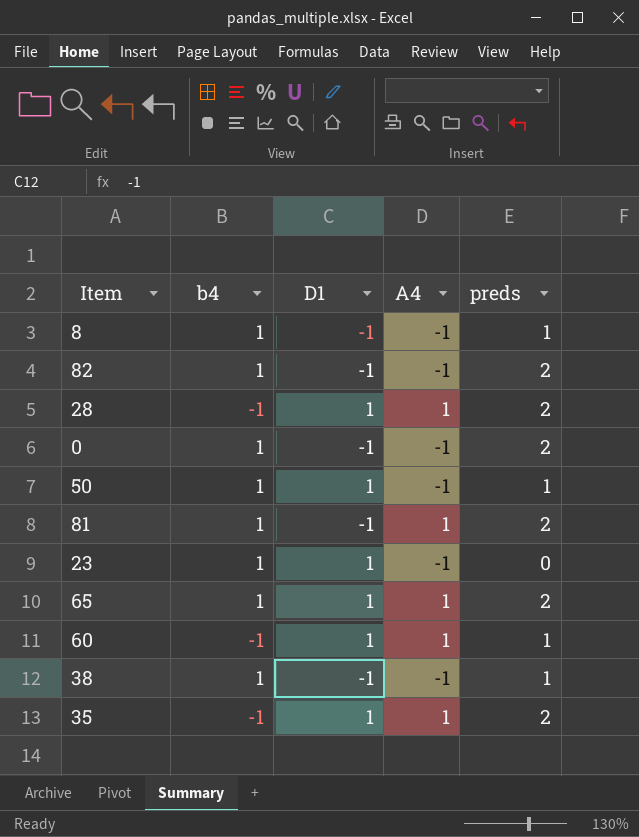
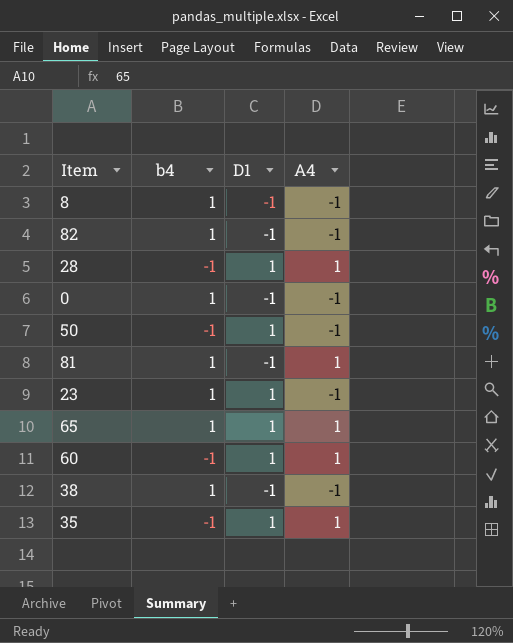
column preds | position: 5 -> none
50 | b4: 1 -> -1

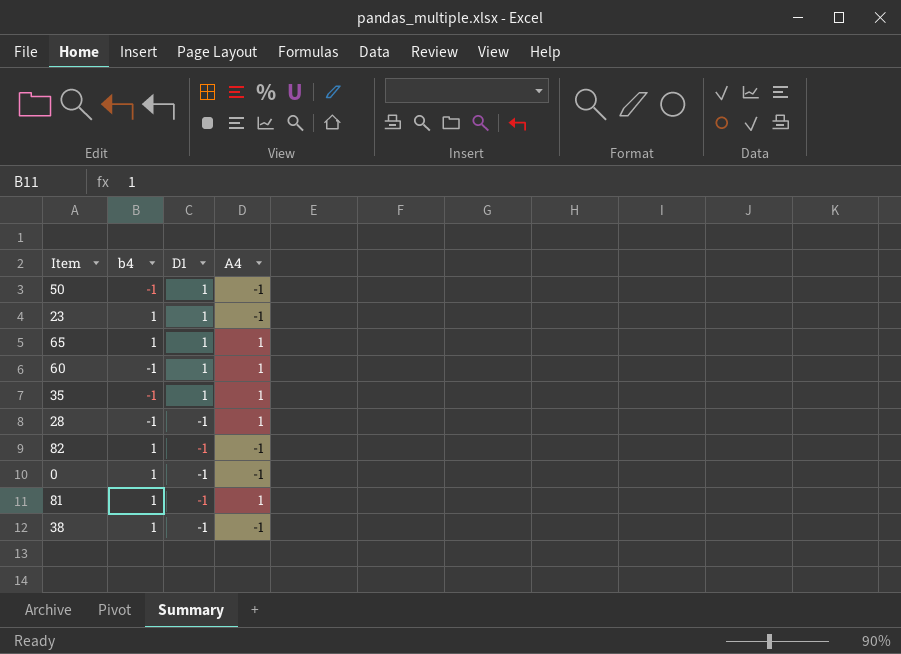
row order: none -> D1 descending
row 8: 1 | -1 | -1 -> none
28 | D1: 1 -> -1

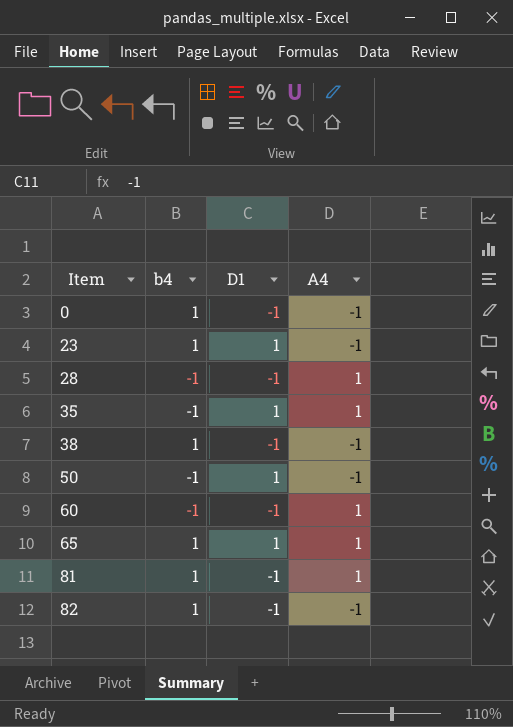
row order: D1 descending -> Item ascending
60 | D1: 1 -> -1

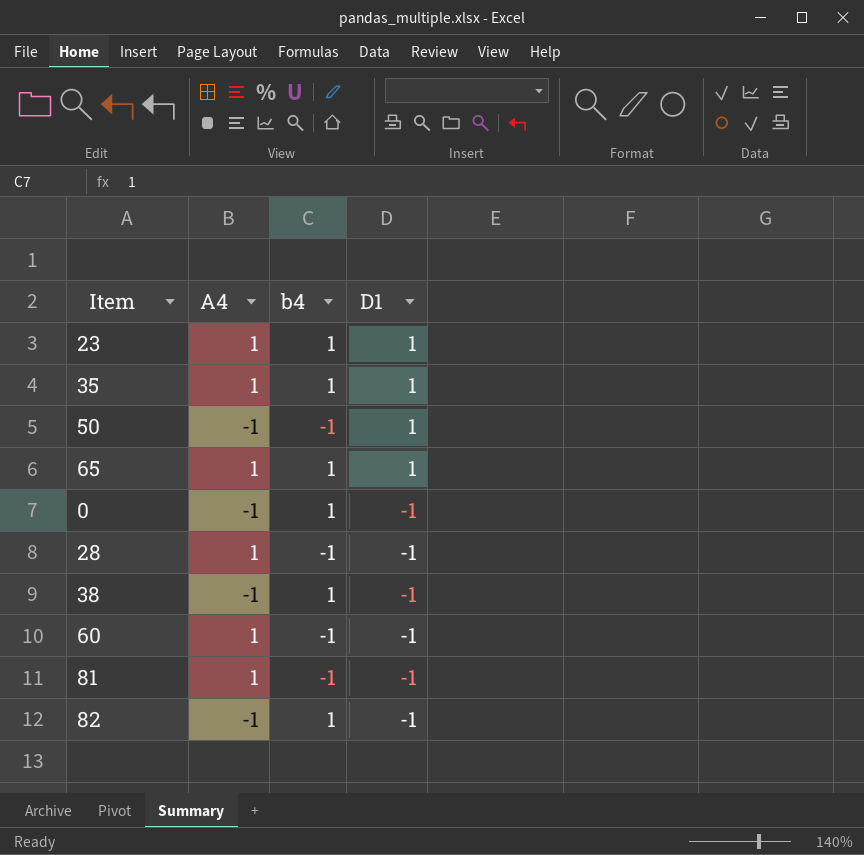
row order: Item ascending -> D1 descending
column A4 | position: 4 -> 2
23 | A4: -1 -> 1
35 | b4: -1 -> 1
81 | b4: 1 -> -1

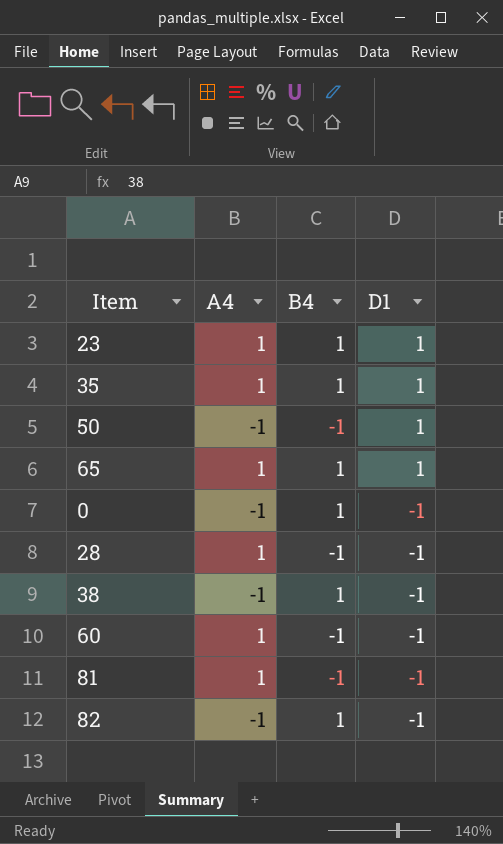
column name: b4 -> B4

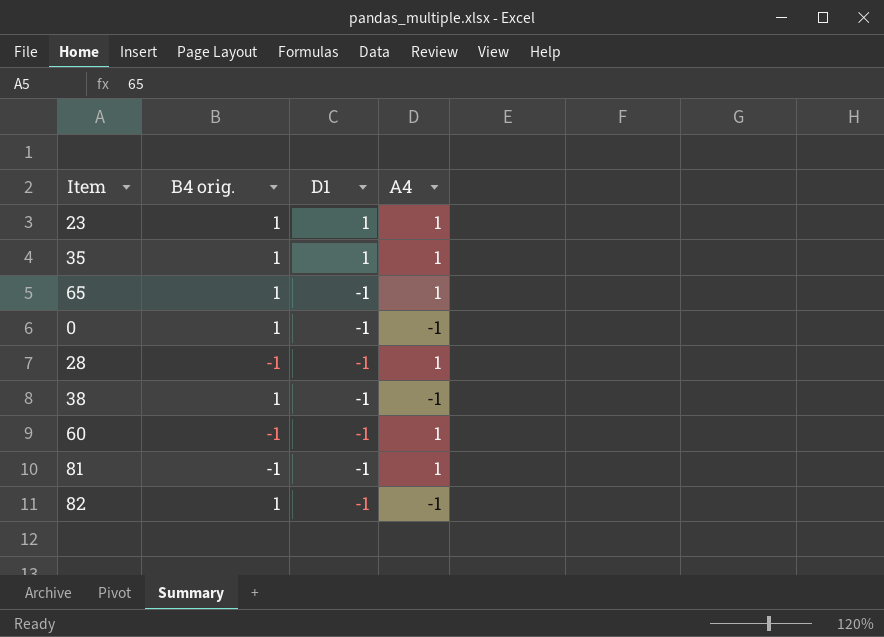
column name: B4 -> B4 orig.
column A4 | position: 2 -> 4
row 50: -1 | -1 | 1 -> none
65 | D1: 1 -> -1

